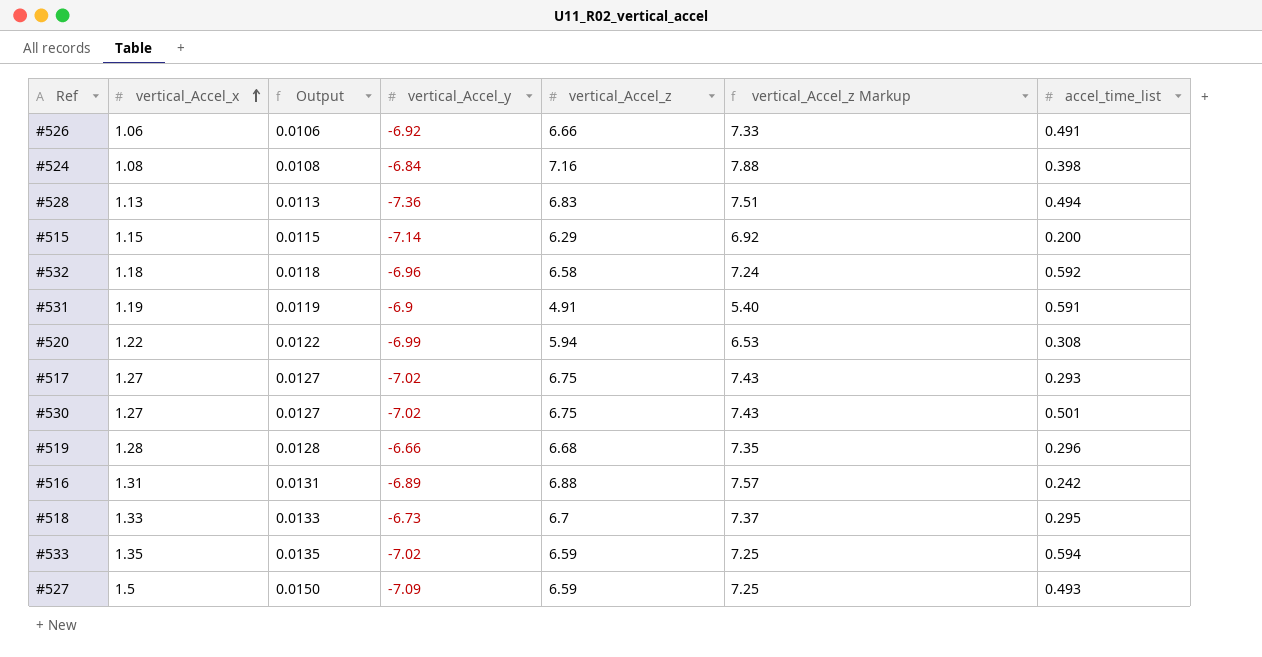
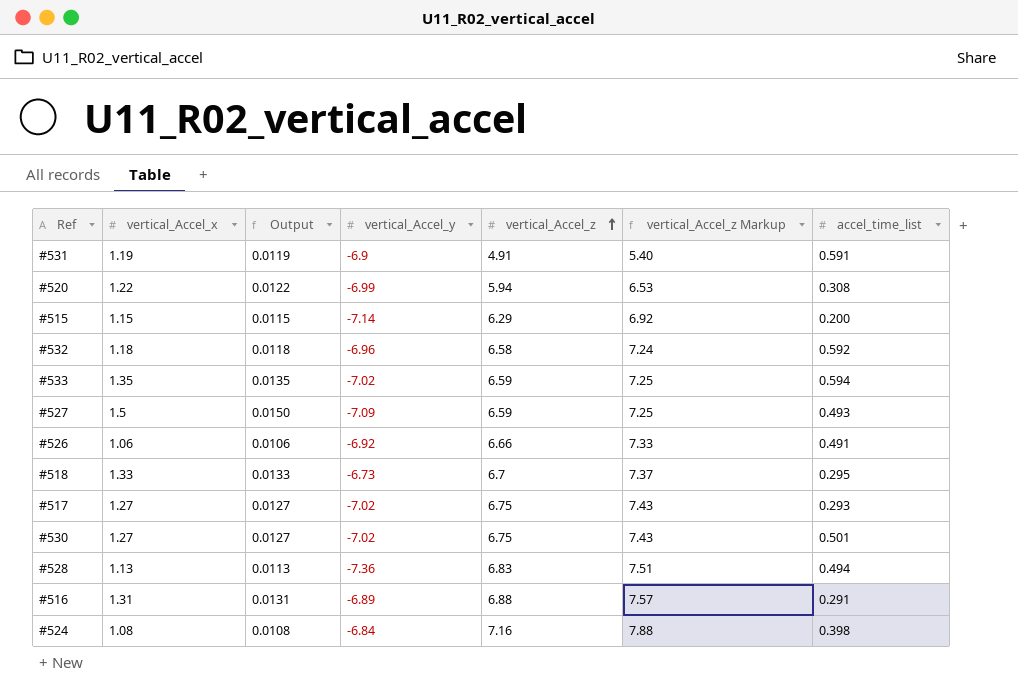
row order: vertical_Accel_x ascending -> vertical_Accel_z ascending
row #519: 1.28 | 0.0128 | -6.66 | 6.68 | 7.35 | 0.296 -> none
#516 | accel_time_list: 0.242 -> 0.291

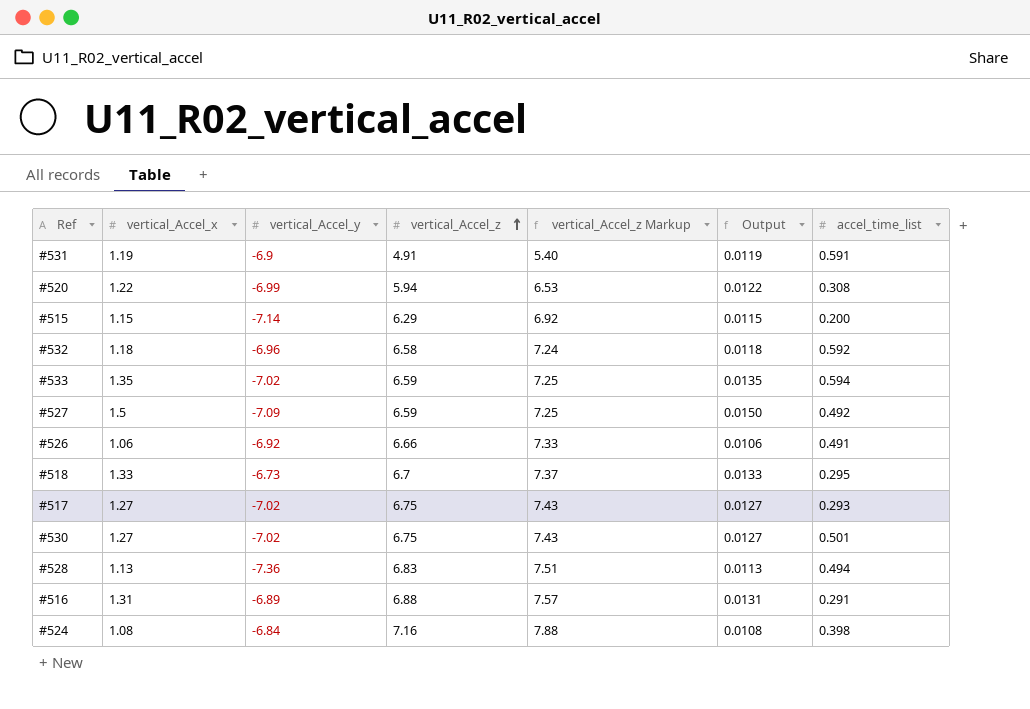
column Output | position: 3 -> 6
#527 | accel_time_list: 0.493 -> 0.492

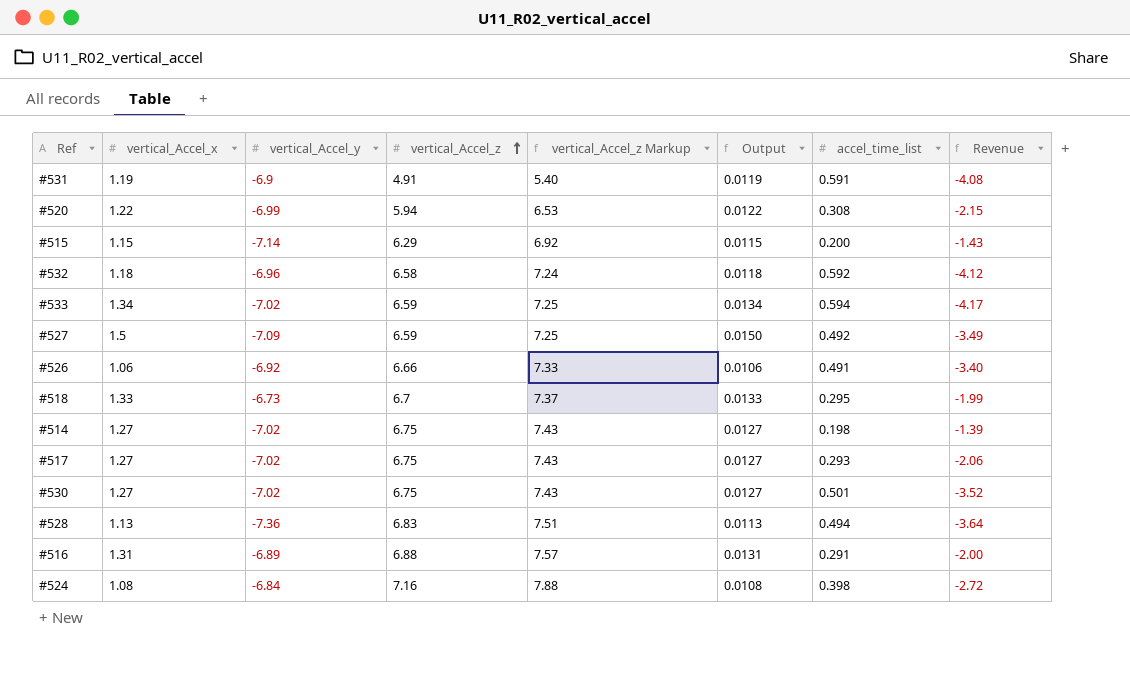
column Revenue | formula: none -> [vertical_Accel_y] * [accel_time_list]
#533 | vertical_Accel_x: 1.35 -> 1.34
#533 | Output: 0.0135 -> 0.0134
row #514: none -> 1.27 | -7.02 | 6.75 | 7.43 | 0.0127 | 0.198 | -1.39

